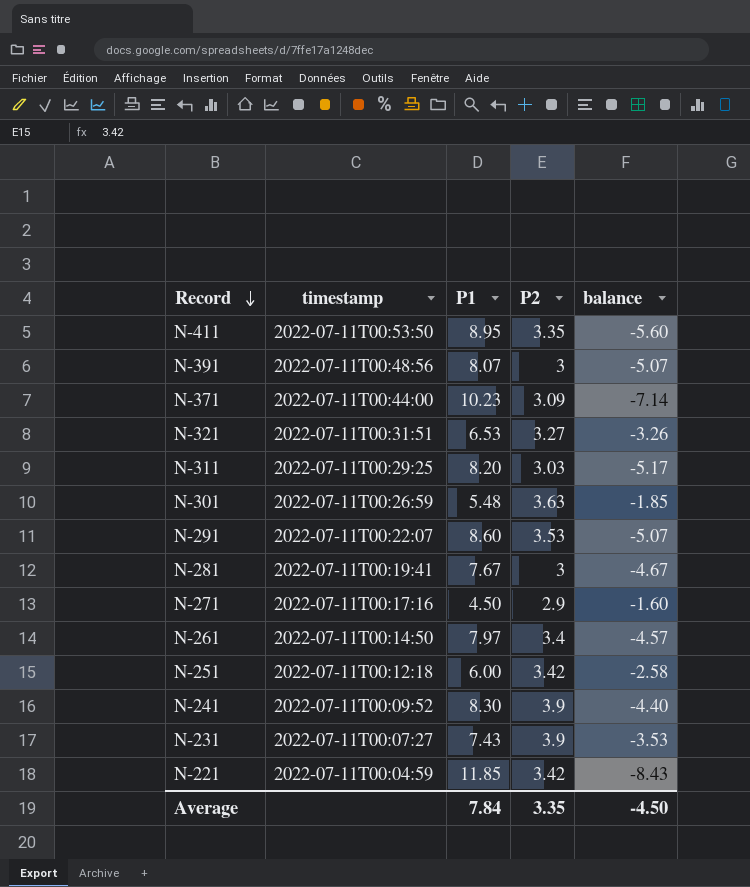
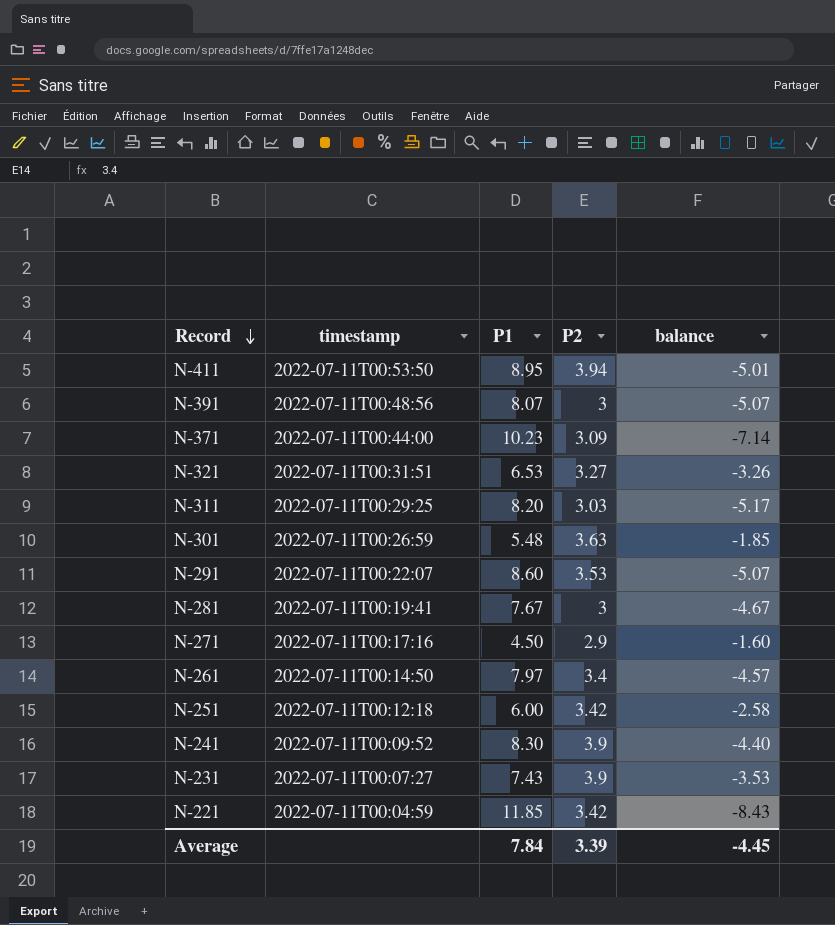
N-411 | P2: 3.35 -> 3.94
N-411 | balance: -5.60 -> -5.01
Average | P2: 3.35 -> 3.39
Average | balance: -4.50 -> -4.45

